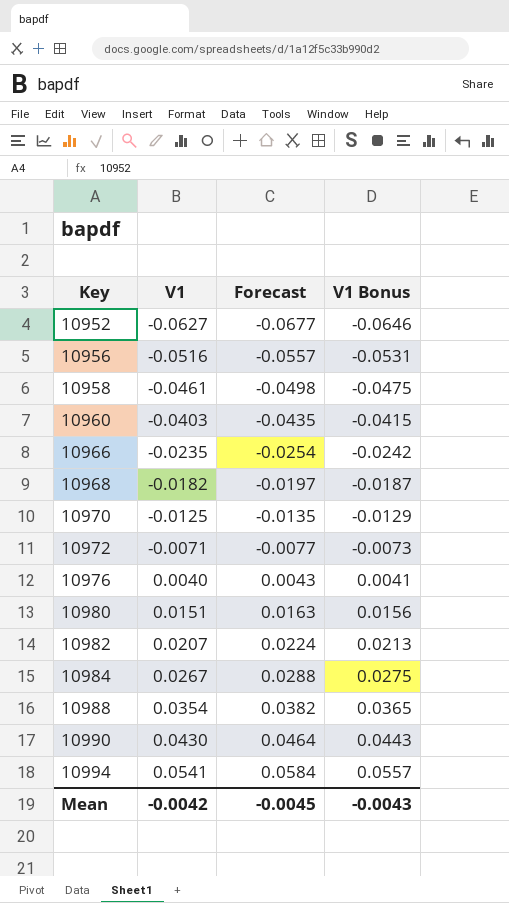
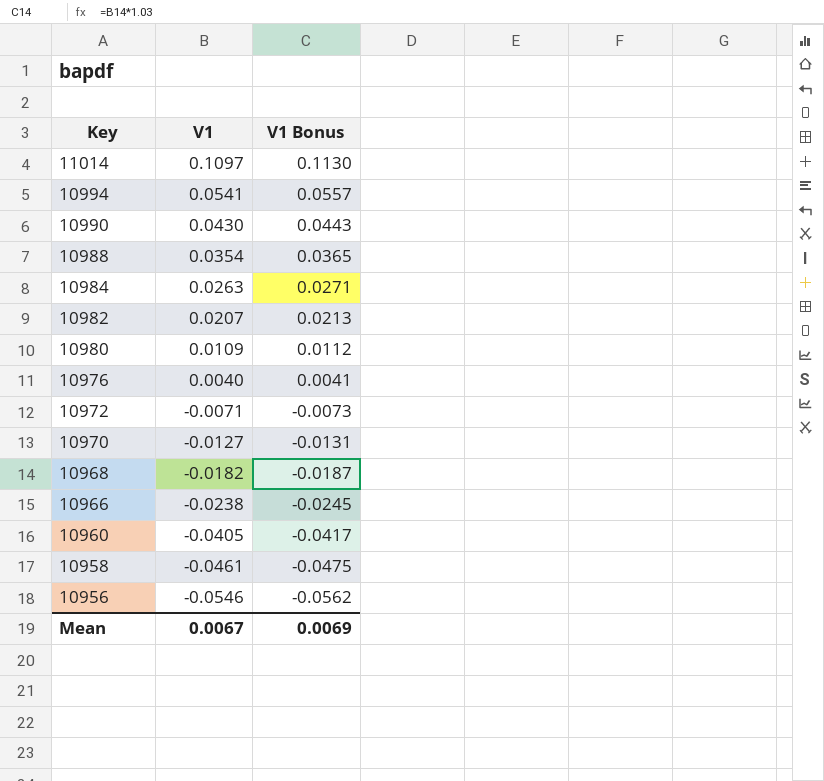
row order: Key ascending -> Key descending
column Forecast | formula: [V1] * 1.08 -> none
row 10952: -0.0627 | -0.0677 | -0.0646 -> none
row 11014: none -> 0.1097 | 0.1130
10984 | V1: 0.0267 -> 0.0263
10984 | V1 Bonus: 0.0275 -> 0.0271
10980 | V1: 0.0151 -> 0.0109
10980 | V1 Bonus: 0.0156 -> 0.0112
10970 | V1: -0.0125 -> -0.0127
10970 | V1 Bonus: -0.0129 -> -0.0131
10966 | V1: -0.0235 -> -0.0238
10966 | V1 Bonus: -0.0242 -> -0.0245
10960 | V1: -0.0403 -> -0.0405
10960 | V1 Bonus: -0.0415 -> -0.0417
10956 | V1: -0.0516 -> -0.0546
10956 | V1 Bonus: -0.0531 -> -0.0562
Mean | V1: -0.0042 -> 0.0067
Mean | V1 Bonus: -0.0043 -> 0.0069

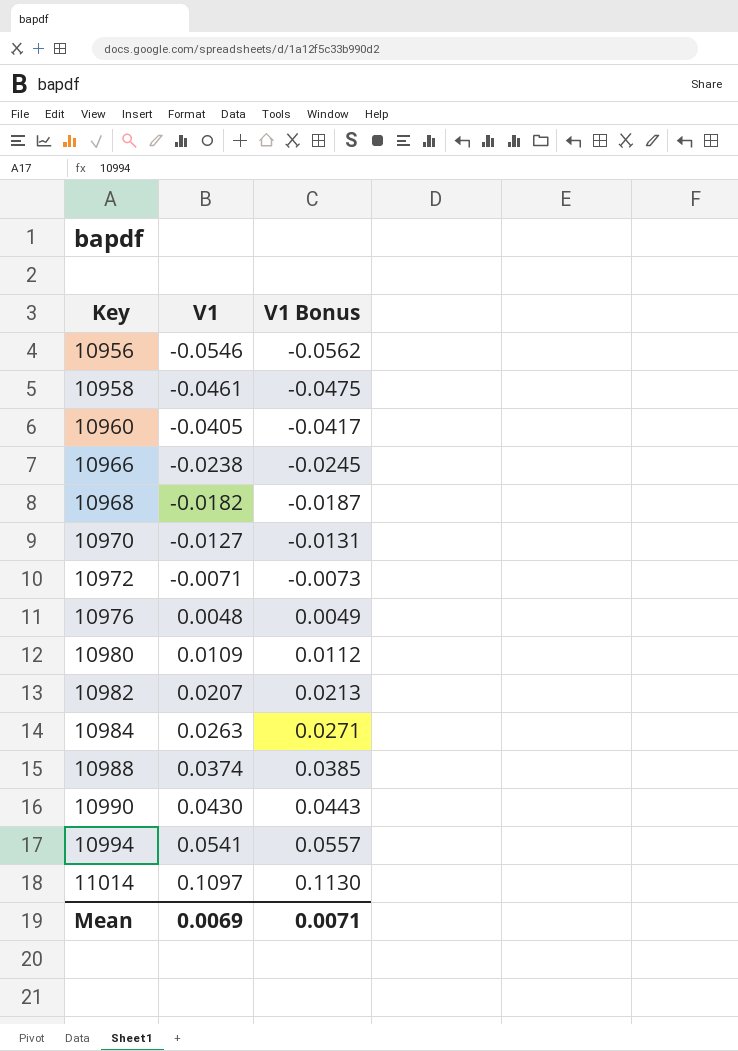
row order: Key descending -> Key ascending
10976 | V1: 0.0040 -> 0.0048
10976 | V1 Bonus: 0.0041 -> 0.0049
10988 | V1: 0.0354 -> 0.0374
10988 | V1 Bonus: 0.0365 -> 0.0385
Mean | V1: 0.0067 -> 0.0069
Mean | V1 Bonus: 0.0069 -> 0.0071

